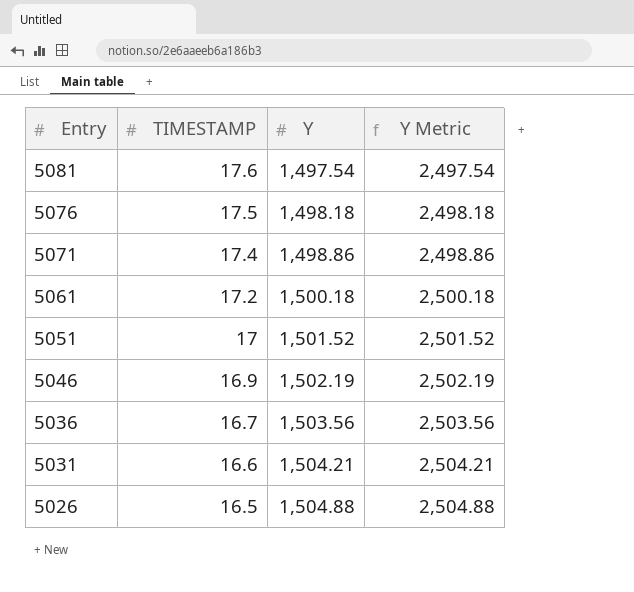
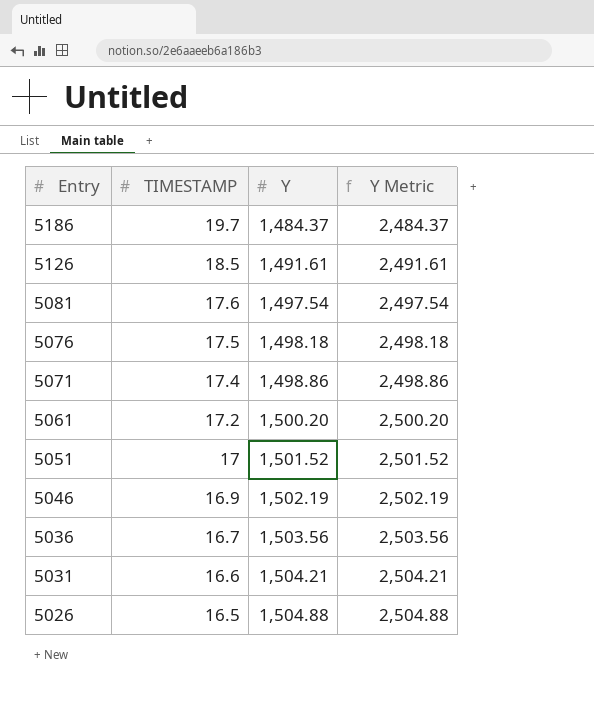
row 5186: none -> 19.7 | 1,484.37 | 2,484.37
row 5126: none -> 18.5 | 1,491.61 | 2,491.61
5061 | Y: 1,500.18 -> 1,500.20
5061 | Y Metric: 2,500.18 -> 2,500.20

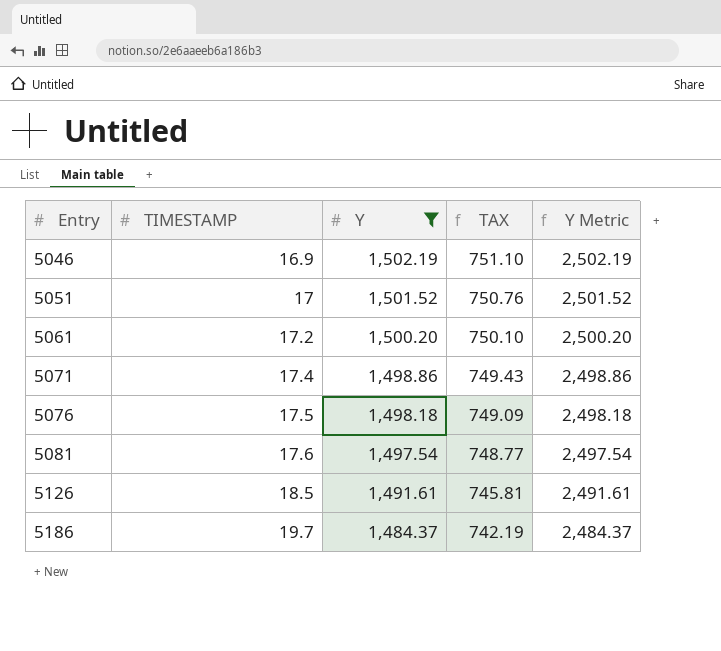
filter: none -> Y <= 1,502.19
row order: Entry descending -> Entry ascending
column TAX | formula: none -> [Y] * 0.5

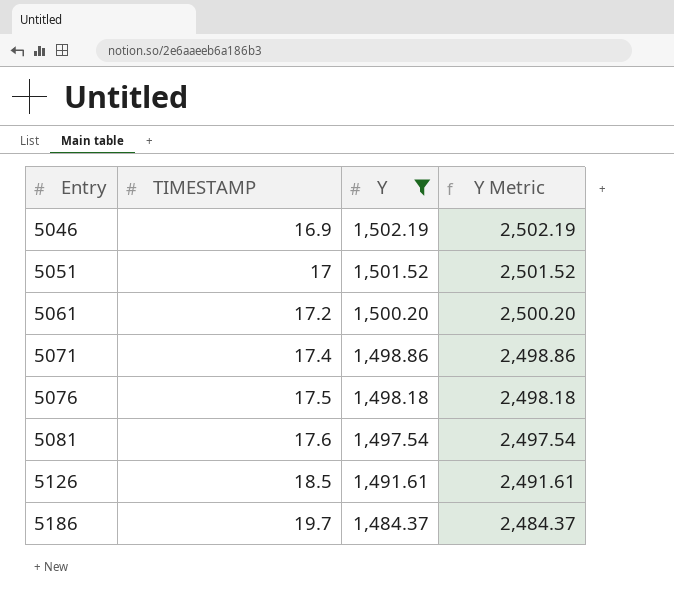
column TAX | formula: [Y] * 0.5 -> none

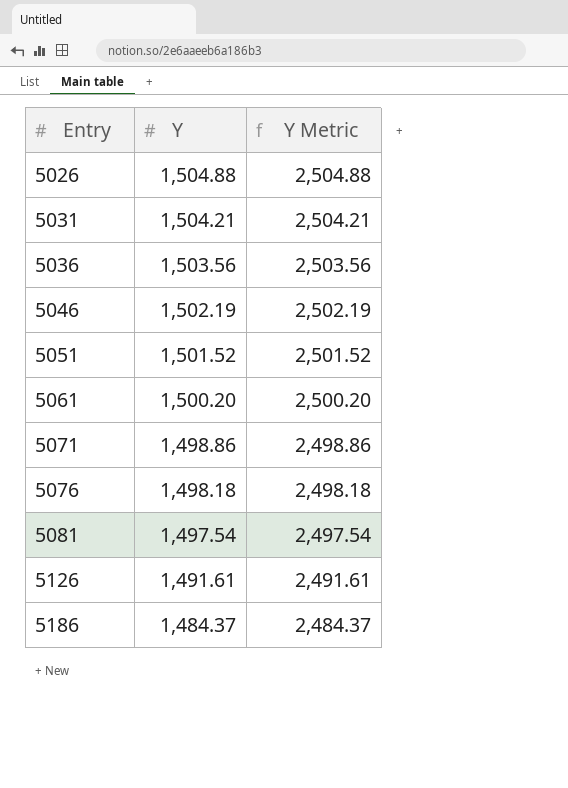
filter: Y <= 1,502.19 -> none
column TIMESTAMP | position: 2 -> none

